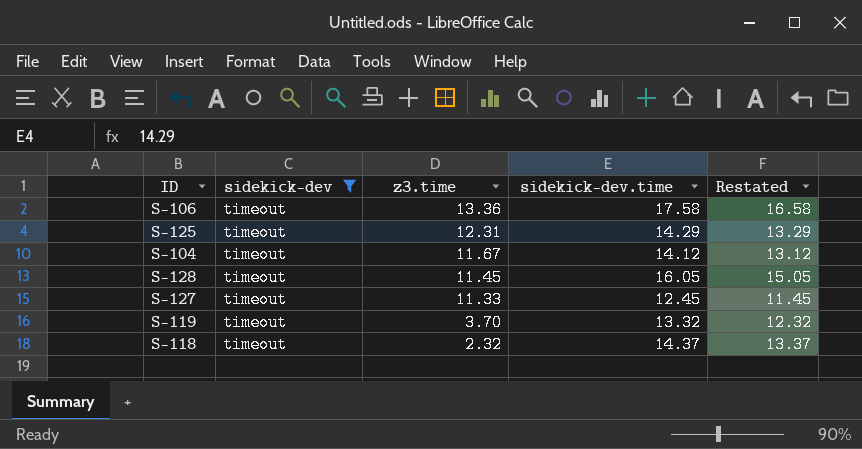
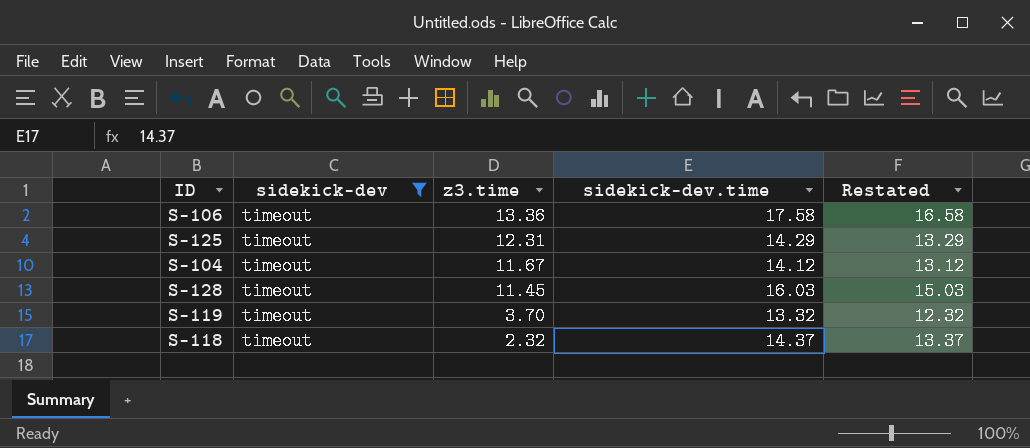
row S-127: timeout | 11.33 | 12.45 | 11.45 -> none
S-128 | sidekick-dev.time: 16.05 -> 16.03
S-128 | Restated: 15.05 -> 15.03

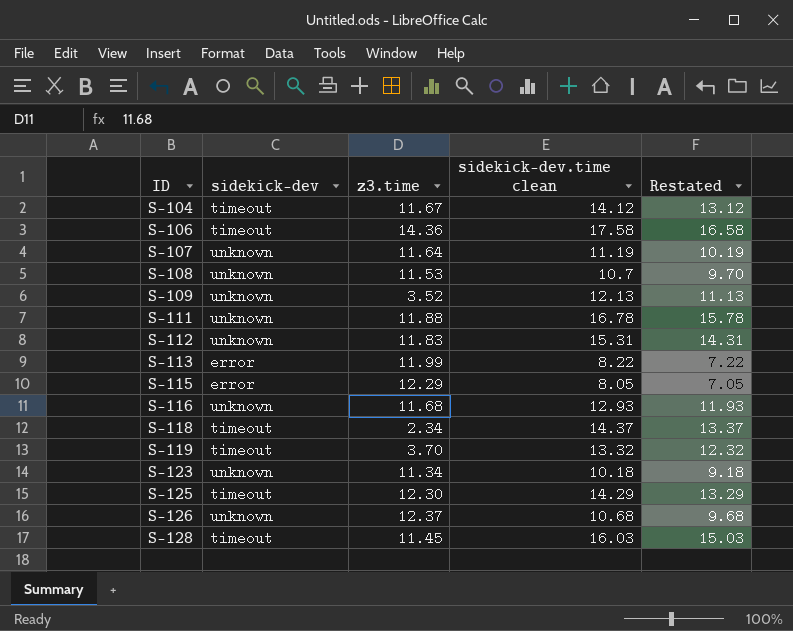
filter: sidekick-dev = timeout -> none
row order: z3.time descending -> ID ascending
column name: sidekick-dev.time -> sidekick-dev.time clean
S-106 | z3.time: 13.36 -> 14.36
S-118 | z3.time: 2.32 -> 2.34
S-125 | z3.time: 12.31 -> 12.30

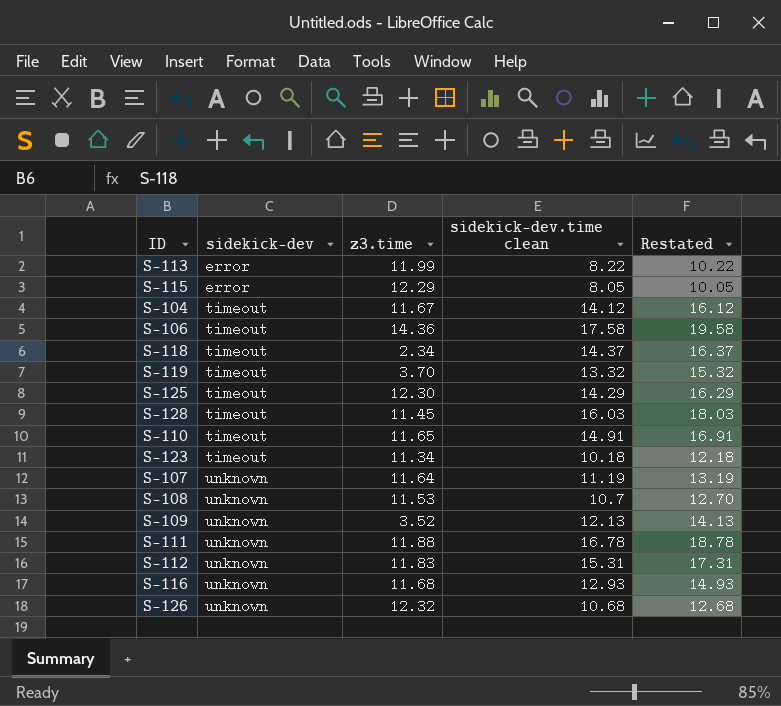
row order: ID ascending -> sidekick-dev ascending
column Restated | formula: [sidekick-dev.time clean] - 1 -> [sidekick-dev.time clean] + 2
row S-110: none -> timeout | 11.65 | 14.91 | 16.91
S-123 | sidekick-dev: unknown -> timeout
S-126 | z3.time: 12.37 -> 12.32

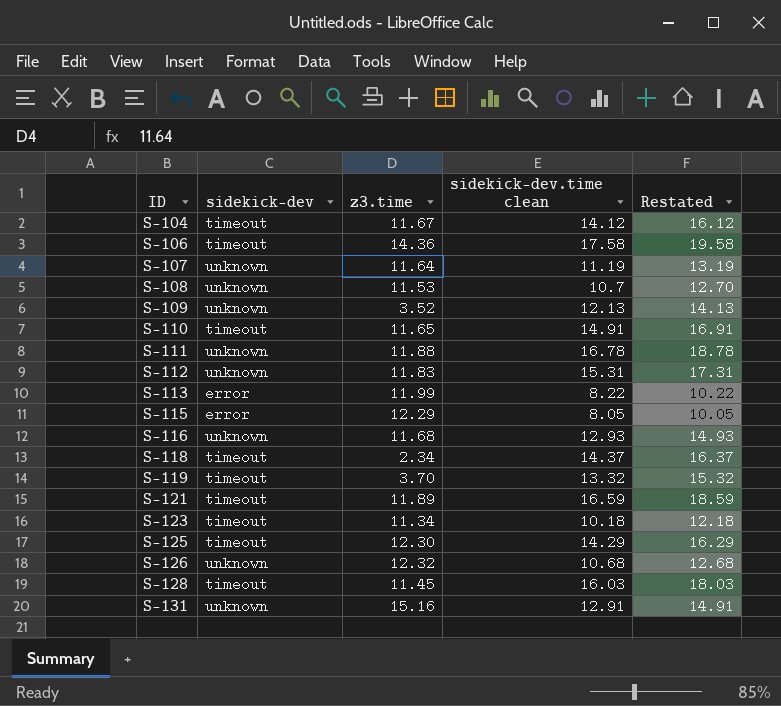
row order: sidekick-dev ascending -> ID ascending
row S-121: none -> timeout | 11.89 | 16.59 | 18.59
row S-131: none -> unknown | 15.16 | 12.91 | 14.91

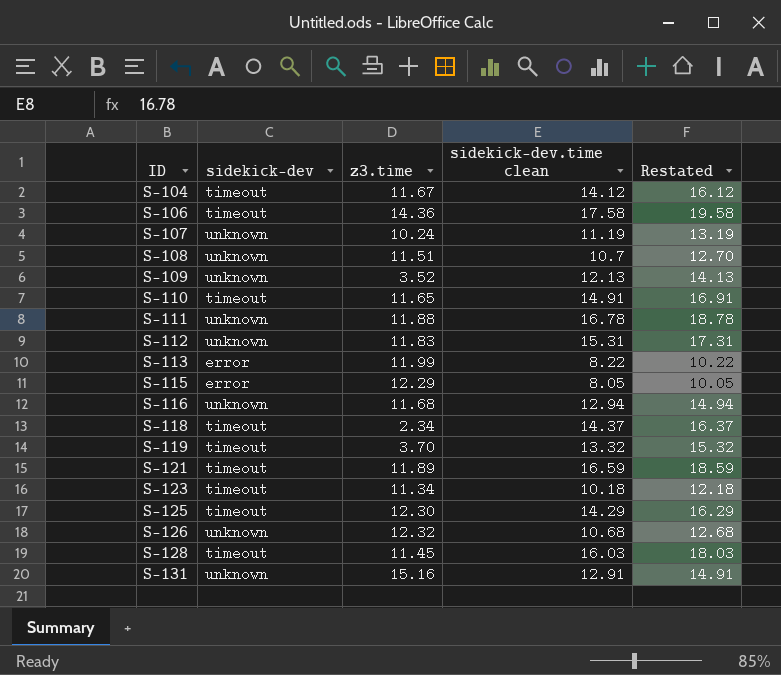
S-107 | z3.time: 11.64 -> 10.24
S-108 | z3.time: 11.53 -> 11.51
S-116 | sidekick-dev.time clean: 12.93 -> 12.94
S-116 | Restated: 14.93 -> 14.94

